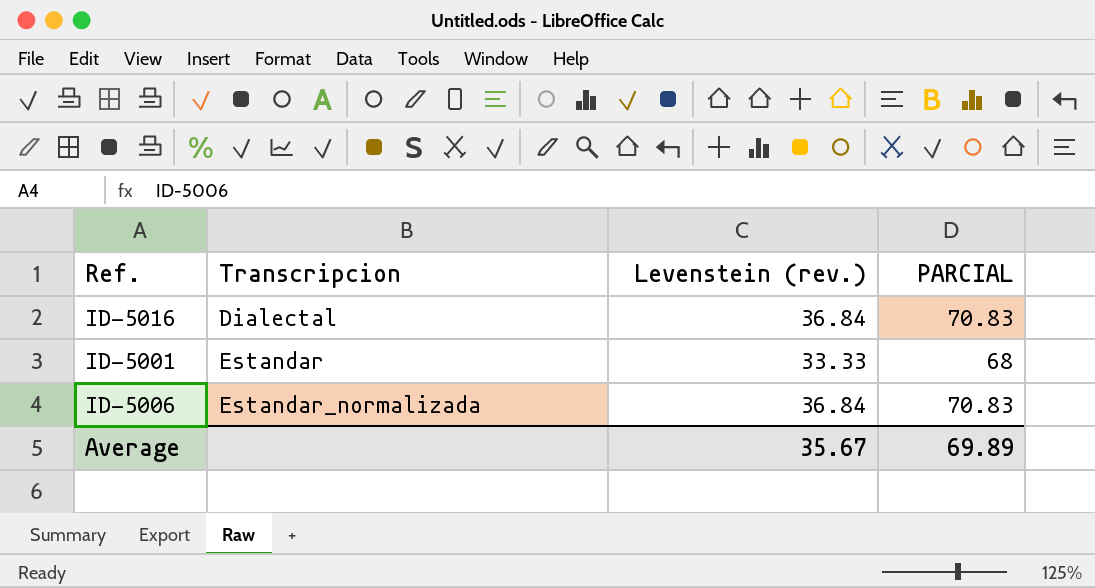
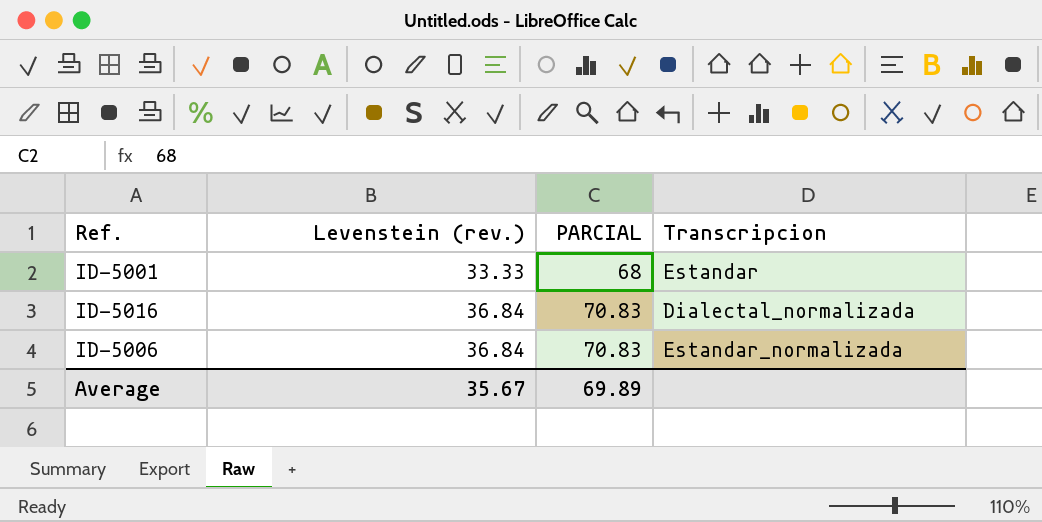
row order: Transcripcion ascending -> Levenstein (rev.) ascending
column Transcripcion | position: 2 -> 4
ID-5016 | Transcripcion: Dialectal -> Dialectal_normalizada

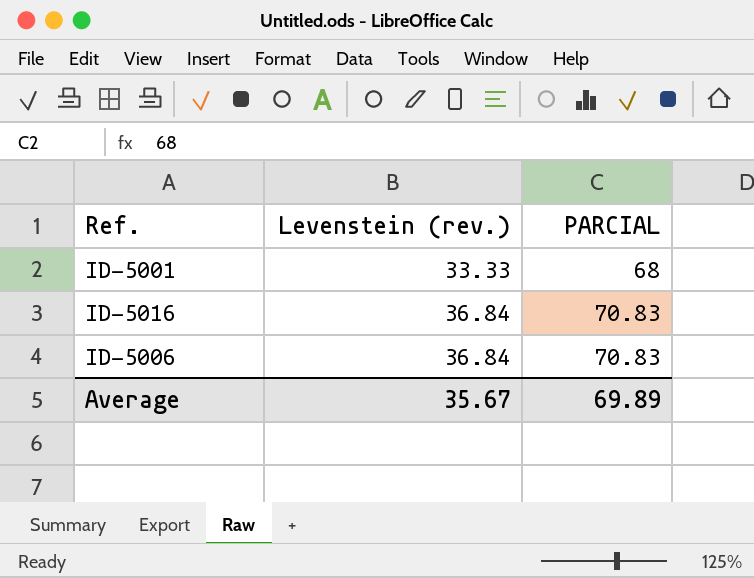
column Transcripcion | position: 4 -> none

